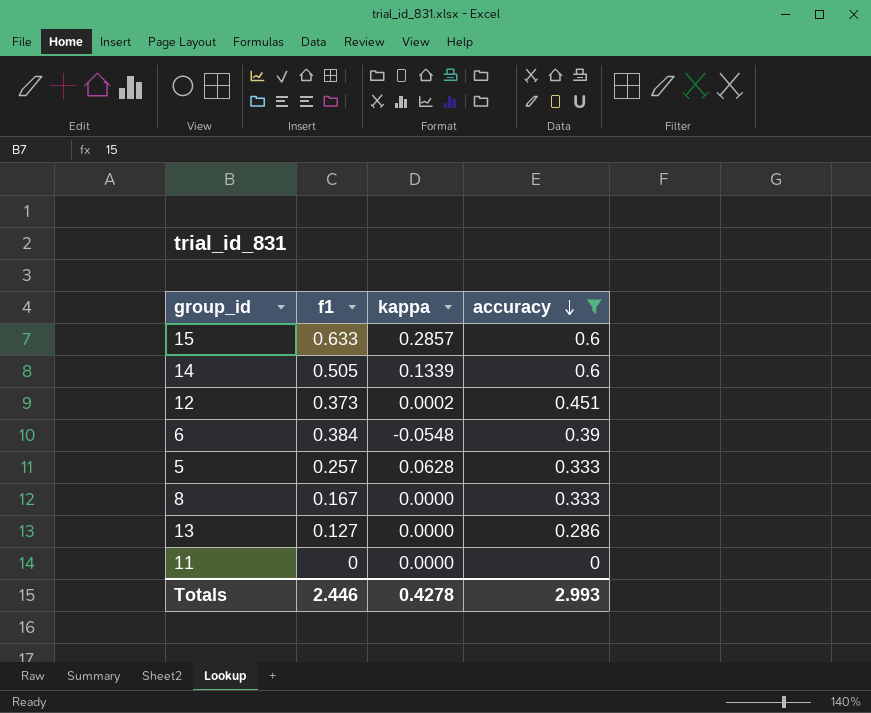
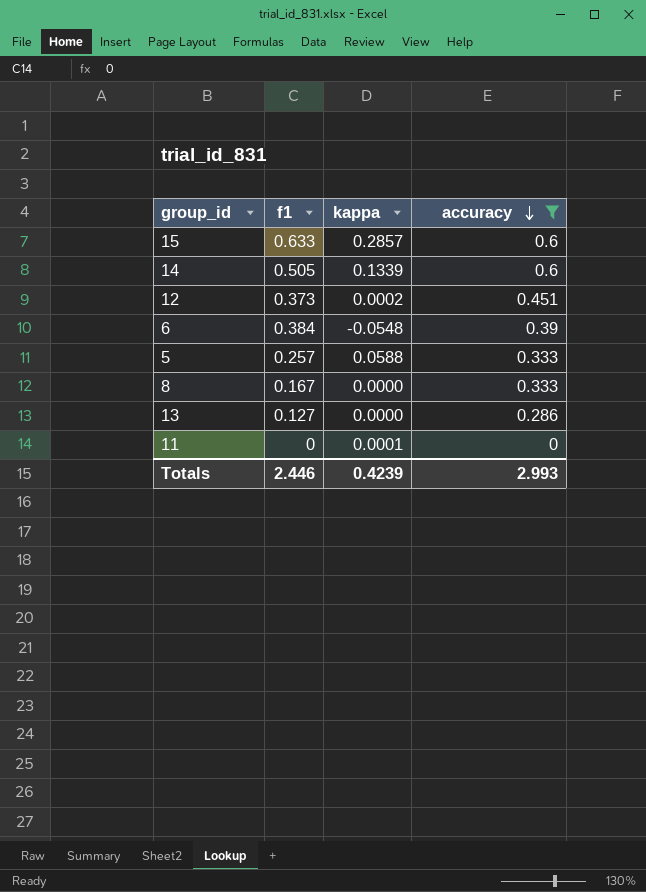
5 | kappa: 0.0628 -> 0.0588
11 | kappa: 0.0000 -> 0.0001
Totals | kappa: 0.4278 -> 0.4239

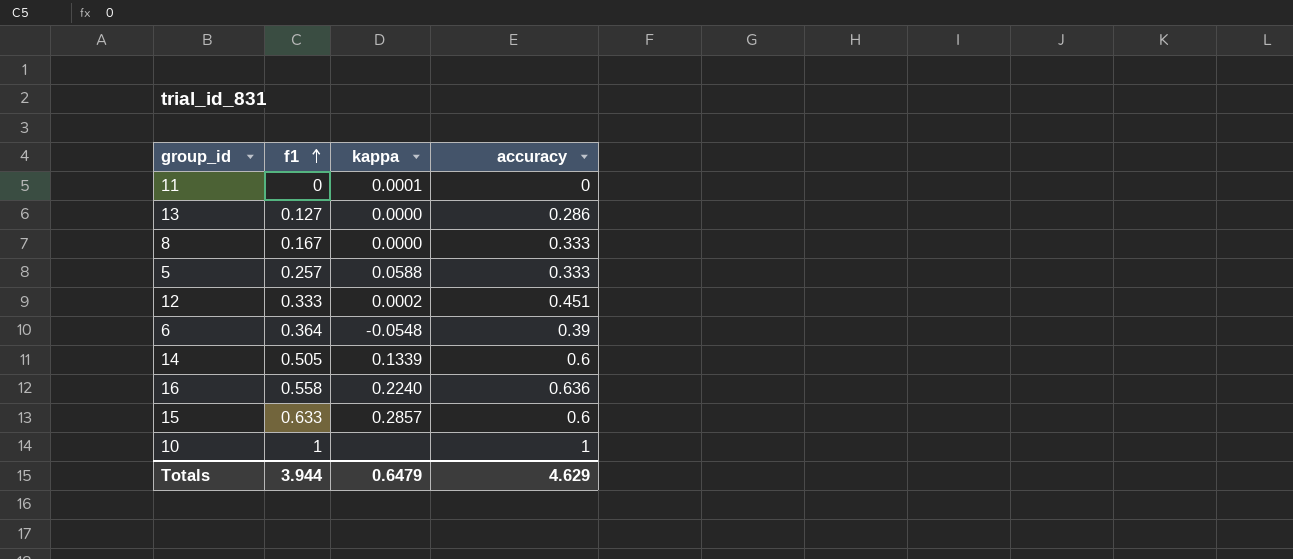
filter: accuracy <= 0.6 -> none
row order: accuracy descending -> f1 ascending
12 | f1: 0.373 -> 0.333
6 | f1: 0.384 -> 0.364
Totals | f1: 2.446 -> 3.944
Totals | kappa: 0.4239 -> 0.6479
Totals | accuracy: 2.993 -> 4.629

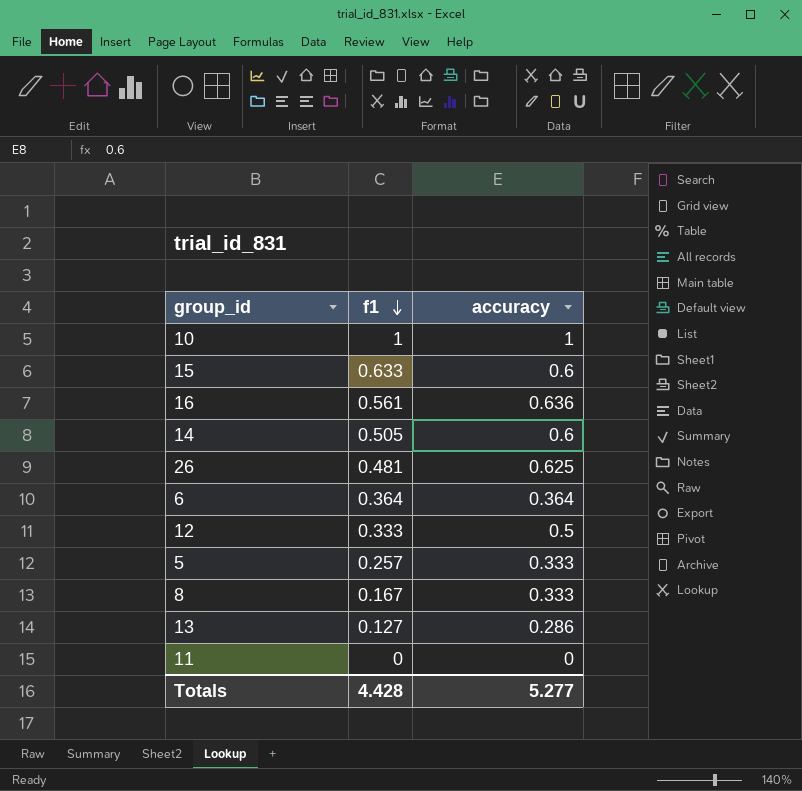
row order: f1 ascending -> f1 descending
column kappa | position: 3 -> none
16 | f1: 0.558 -> 0.561
row 26: none -> 0.481 | 0.625
6 | accuracy: 0.39 -> 0.364
12 | accuracy: 0.451 -> 0.5
Totals | f1: 3.944 -> 4.428
Totals | accuracy: 4.629 -> 5.277

